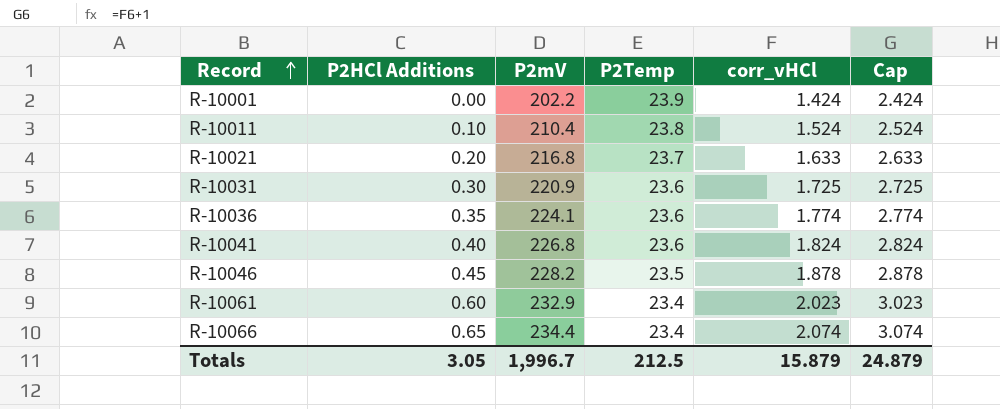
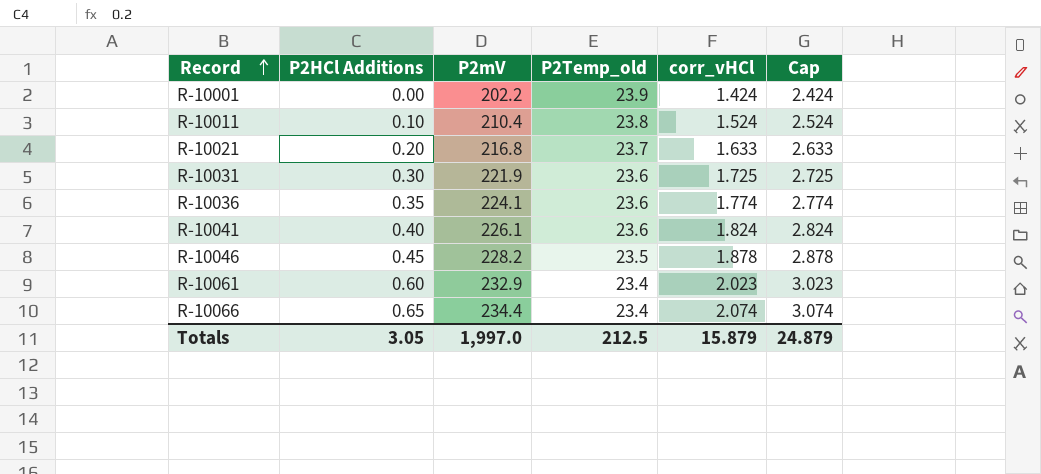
column name: P2Temp -> P2Temp_old
R-10031 | P2mV: 220.9 -> 221.9
R-10041 | P2mV: 226.8 -> 226.1
Totals | P2mV: 1,996.7 -> 1,997.0

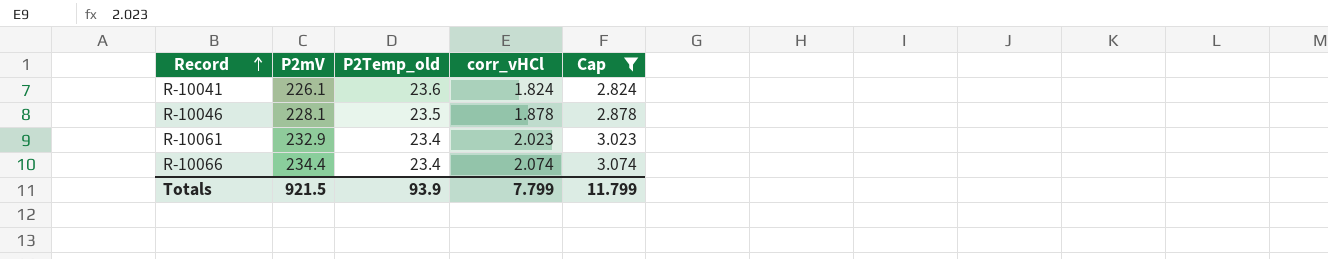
filter: none -> Cap >= 2.824
column P2HCl Additions | position: 2 -> none
R-10046 | P2mV: 228.2 -> 228.1
Totals | P2mV: 1,997.0 -> 921.5
Totals | P2Temp_old: 212.5 -> 93.9
Totals | corr_vHCl: 15.879 -> 7.799
Totals | Cap: 24.879 -> 11.799

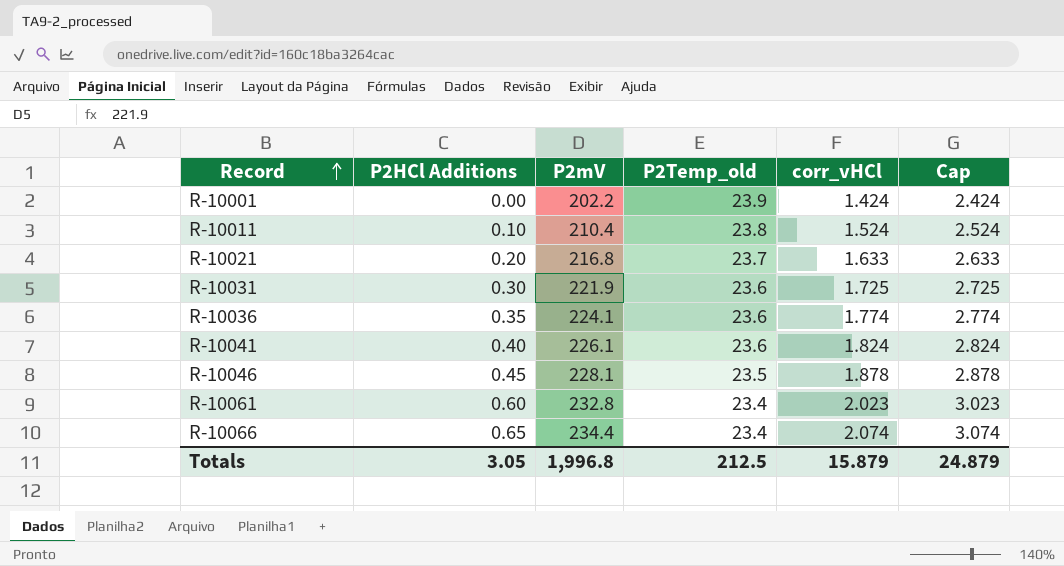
filter: Cap >= 2.824 -> none
column P2HCl Additions | position: none -> 2
R-10061 | P2mV: 232.9 -> 232.8
Totals | P2mV: 921.5 -> 1,996.8
Totals | P2Temp_old: 93.9 -> 212.5
Totals | corr_vHCl: 7.799 -> 15.879
Totals | Cap: 11.799 -> 24.879

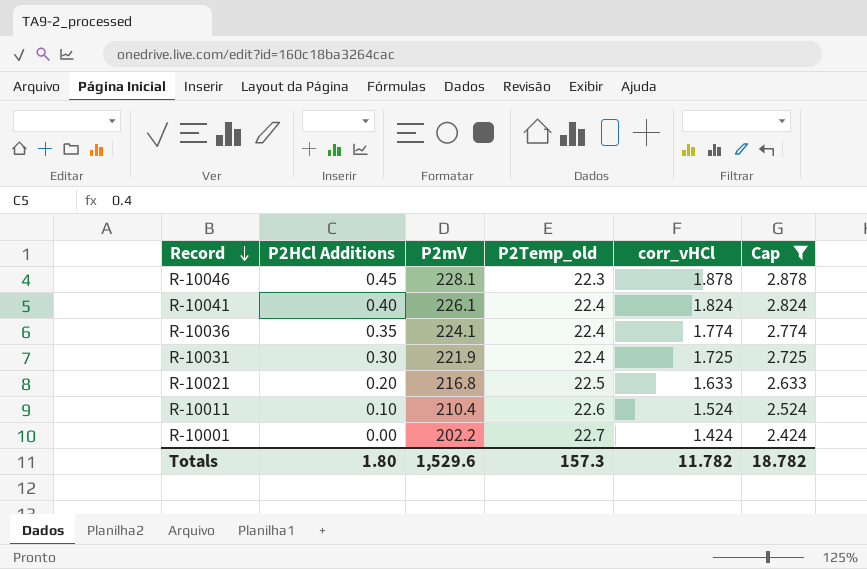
filter: none -> Cap <= 2.878
row order: Record ascending -> Record descending
R-10046 | P2Temp_old: 23.5 -> 22.3
R-10041 | P2Temp_old: 23.6 -> 22.4
R-10036 | P2Temp_old: 23.6 -> 22.4
R-10031 | P2Temp_old: 23.6 -> 22.4
R-10021 | P2Temp_old: 23.7 -> 22.5
R-10011 | P2Temp_old: 23.8 -> 22.6
R-10001 | P2Temp_old: 23.9 -> 22.7
Totals | P2HCl Additions: 3.05 -> 1.80
Totals | P2mV: 1,996.8 -> 1,529.6
Totals | P2Temp_old: 212.5 -> 157.3
Totals | corr_vHCl: 15.879 -> 11.782
Totals | Cap: 24.879 -> 18.782

